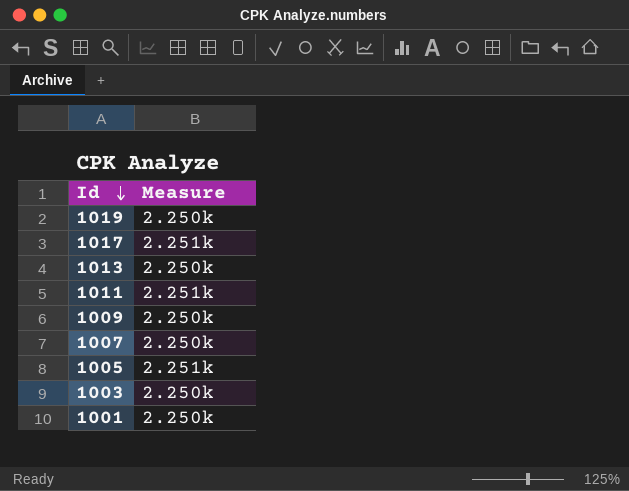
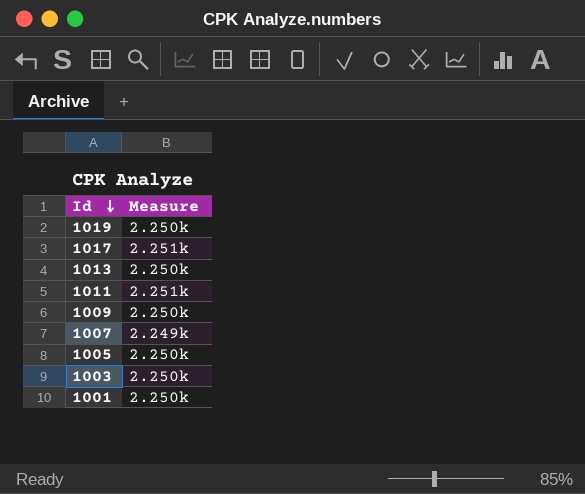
1007 | Measure: 2.250k -> 2.249k
1005 | Measure: 2.251k -> 2.250k

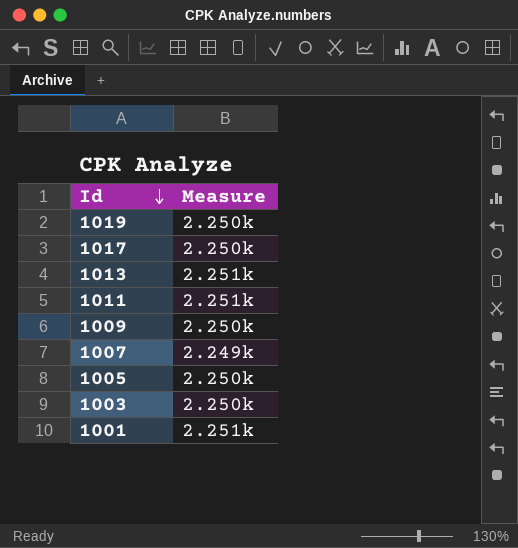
1017 | Measure: 2.251k -> 2.250k
1013 | Measure: 2.250k -> 2.251k
1001 | Measure: 2.250k -> 2.251k

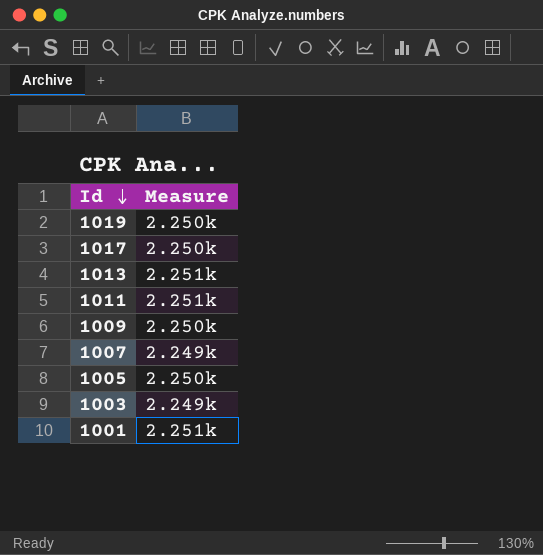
1003 | Measure: 2.250k -> 2.249k

